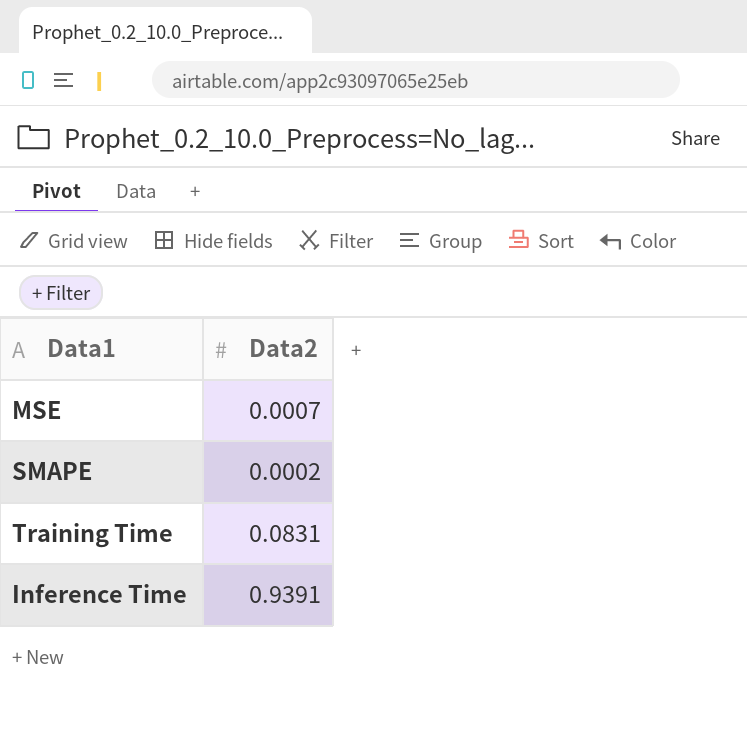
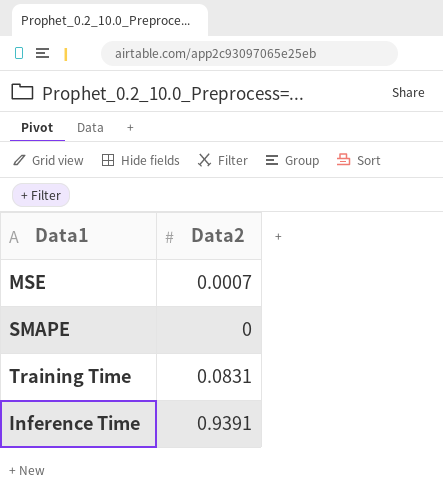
SMAPE | Data2: 0.0002 -> 0

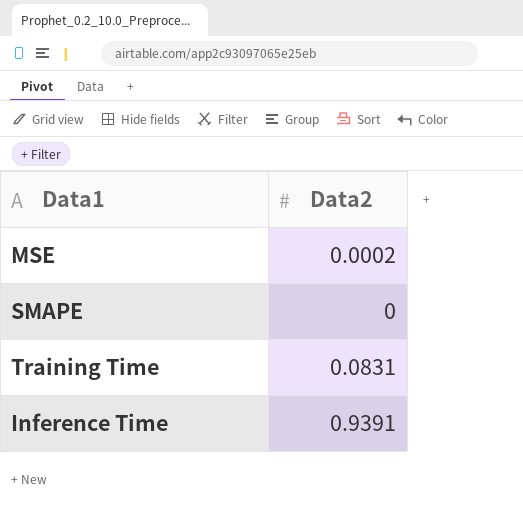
MSE | Data2: 0.0007 -> 0.0002

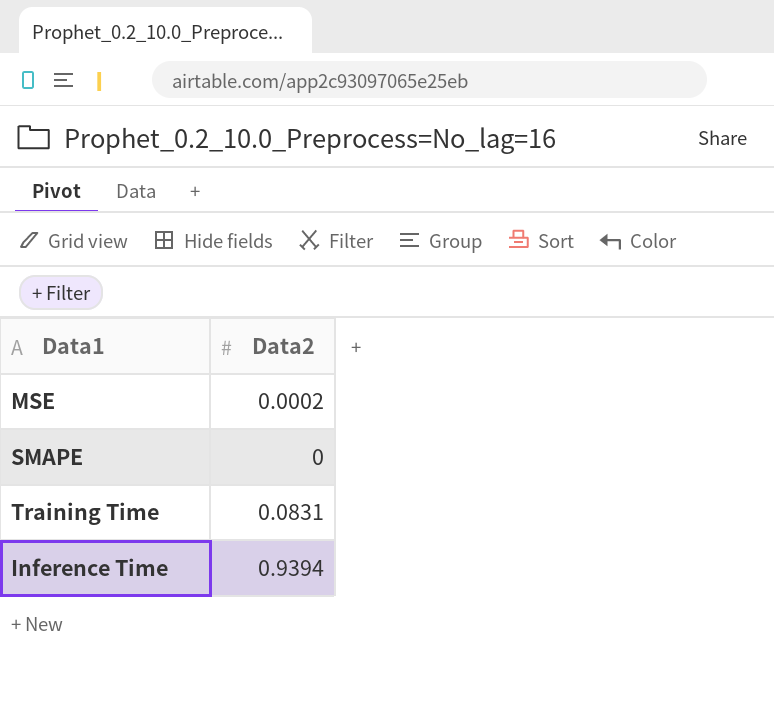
Inference Time | Data2: 0.9391 -> 0.9394

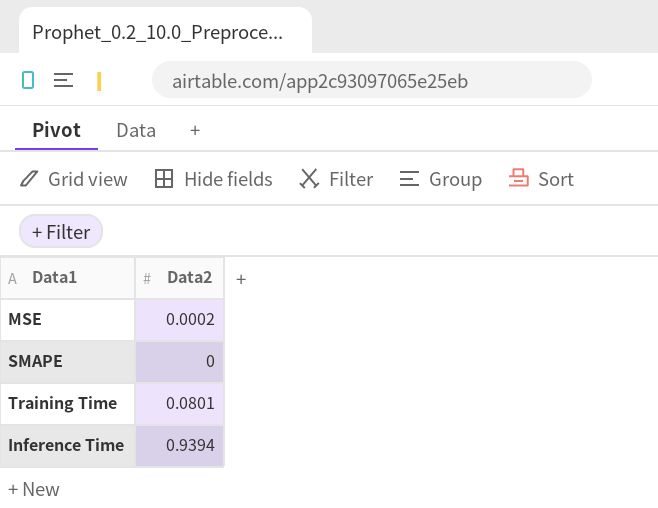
Training Time | Data2: 0.0831 -> 0.0801

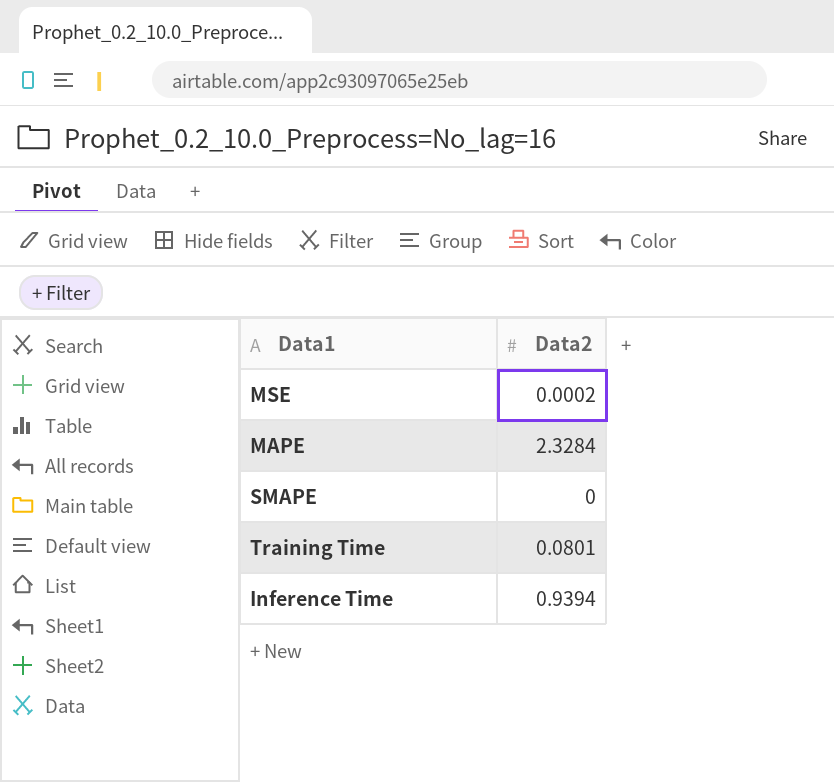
row MAPE: none -> 2.3284

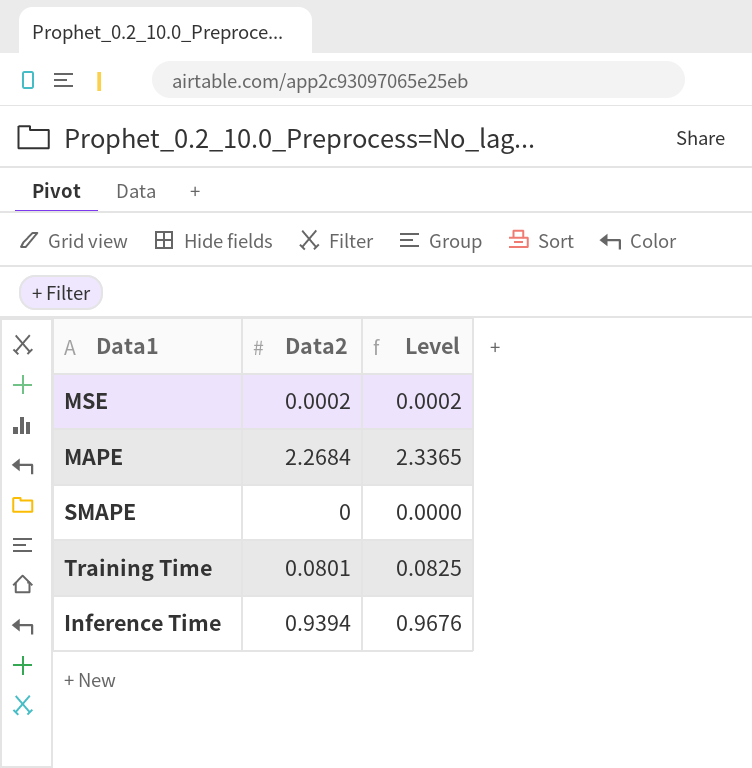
column Level | formula: none -> [Data2] * 1.03
MAPE | Data2: 2.3284 -> 2.2684

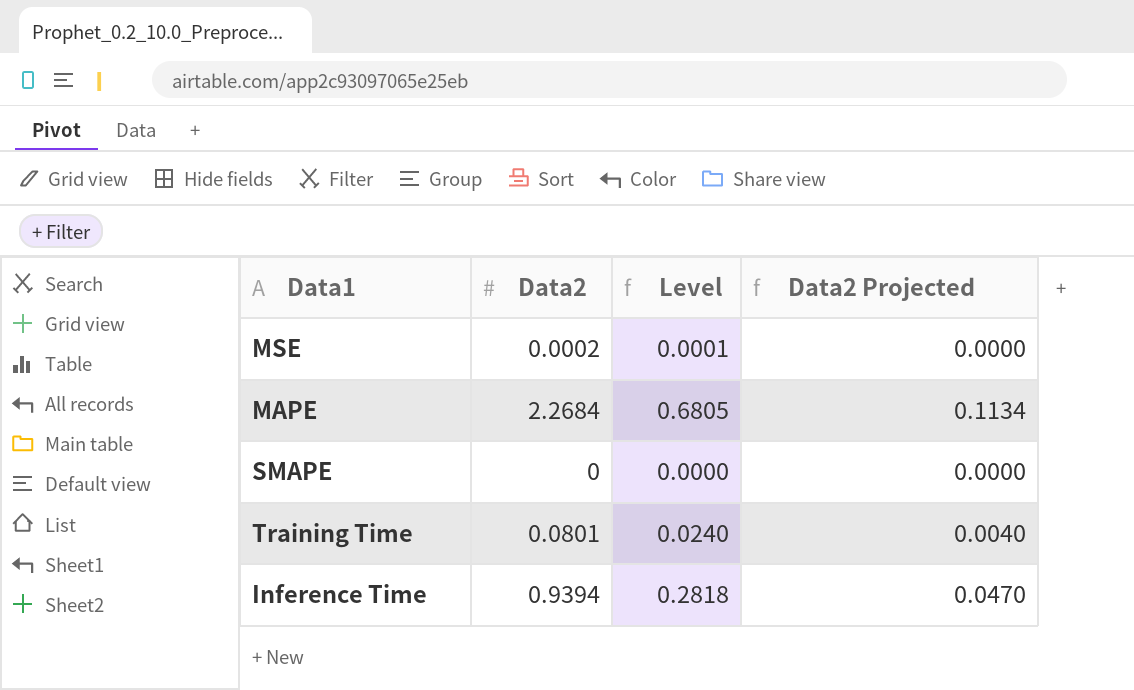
column Level | formula: [Data2] * 1.03 -> [Data2] * 0.3
column Data2 Projected | formula: none -> [Data2] * 0.05

